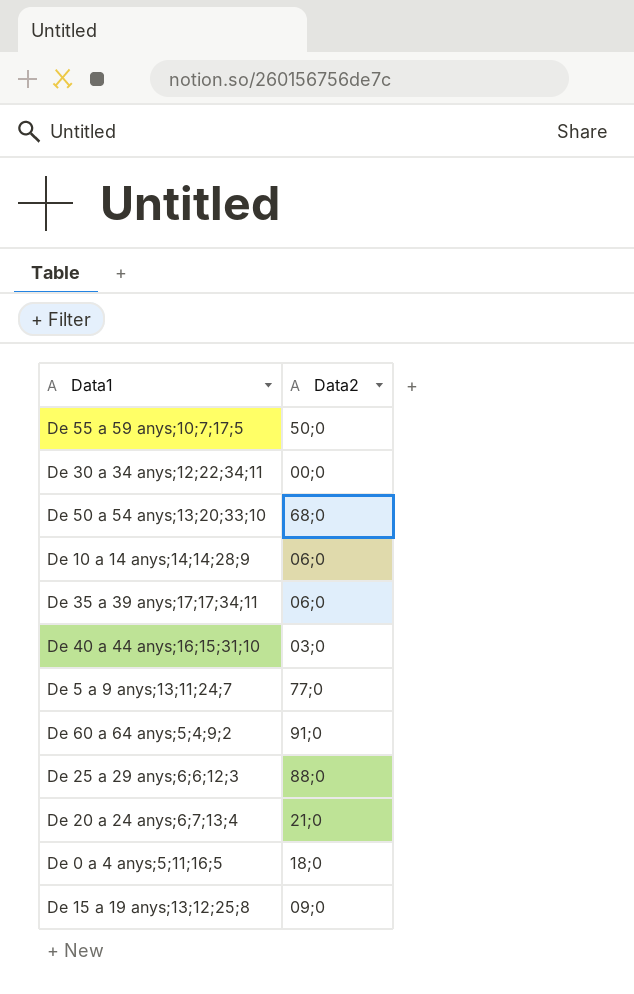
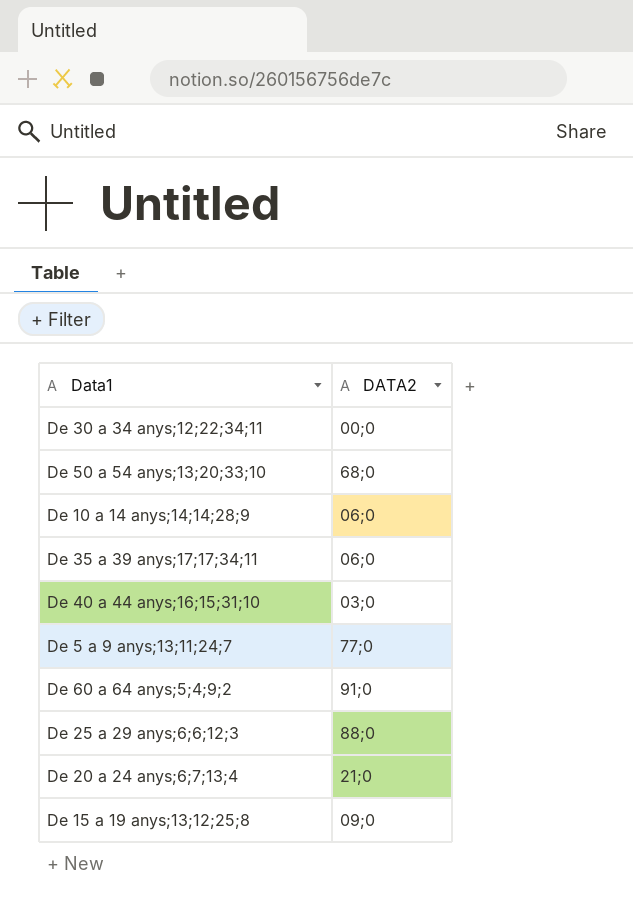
column name: Data2 -> DATA2
row De 55 a 59 anys;10;7;17;5: 50;0 -> none
row De 0 a 4 anys;5;11;16;5: 18;0 -> none

